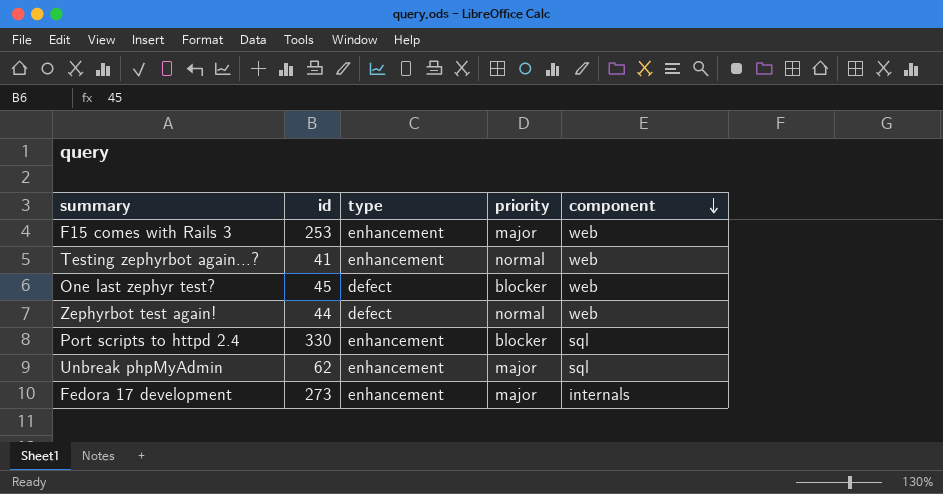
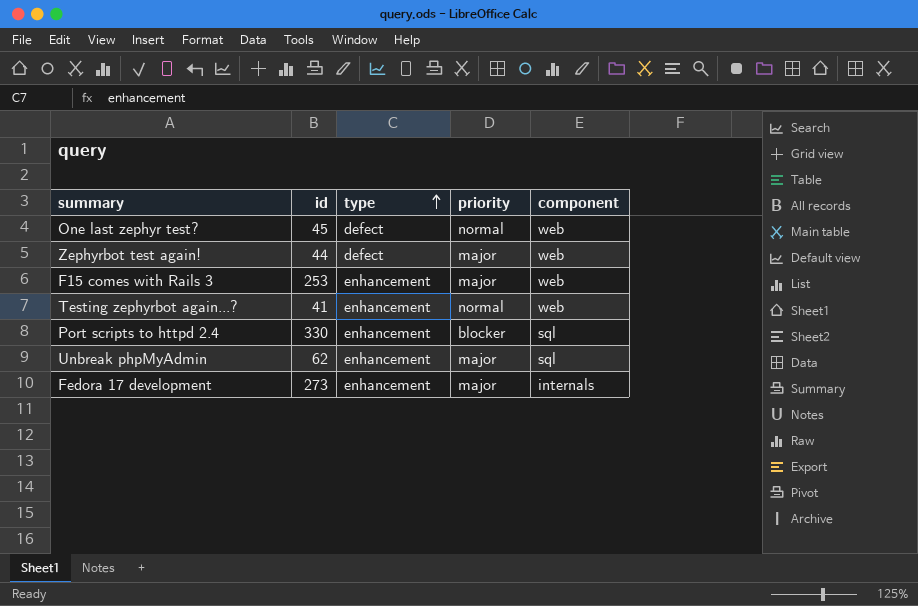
row order: component descending -> type ascending
One last zephyr test? | priority: blocker -> normal
Zephyrbot test again! | priority: normal -> major

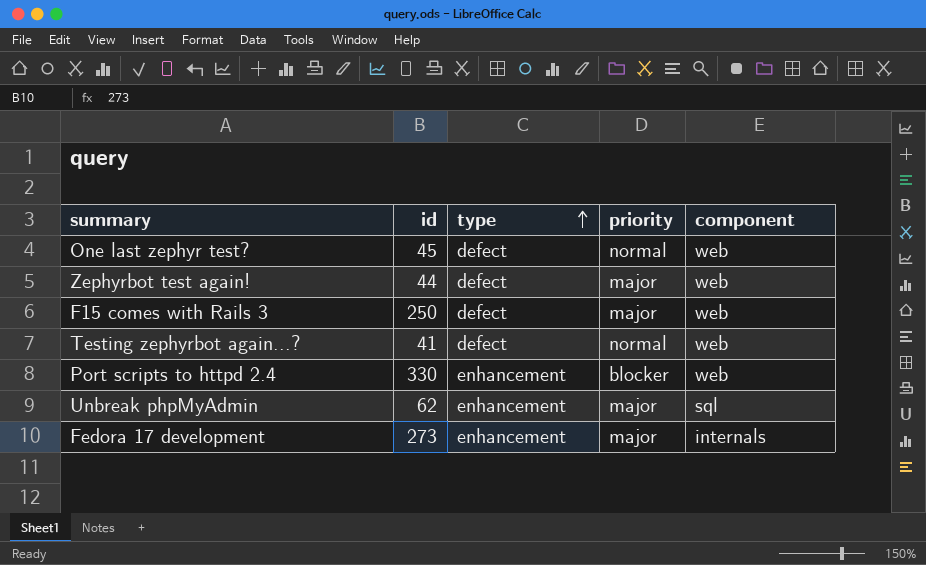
F15 comes with Rails 3 | id: 253 -> 250
F15 comes with Rails 3 | type: enhancement -> defect
Testing zephyrbot again...? | type: enhancement -> defect
Port scripts to httpd 2.4 | component: sql -> web

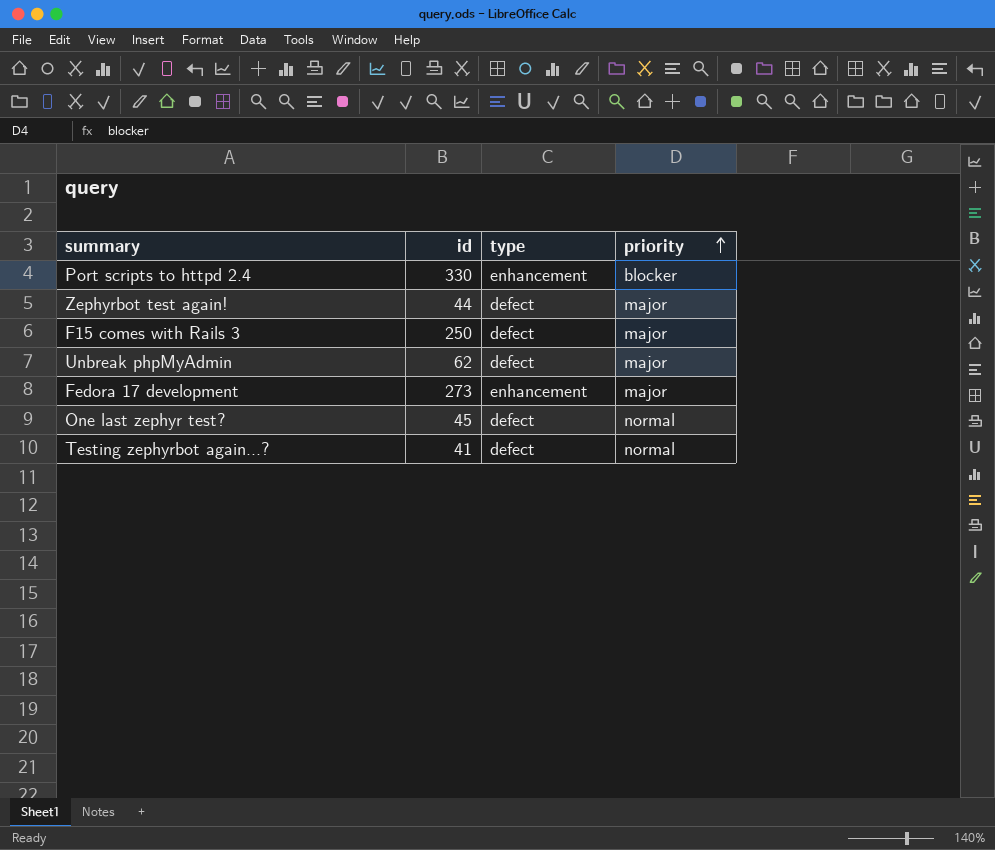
row order: type ascending -> priority ascending
column component | position: 5 -> none
Unbreak phpMyAdmin | type: enhancement -> defect

